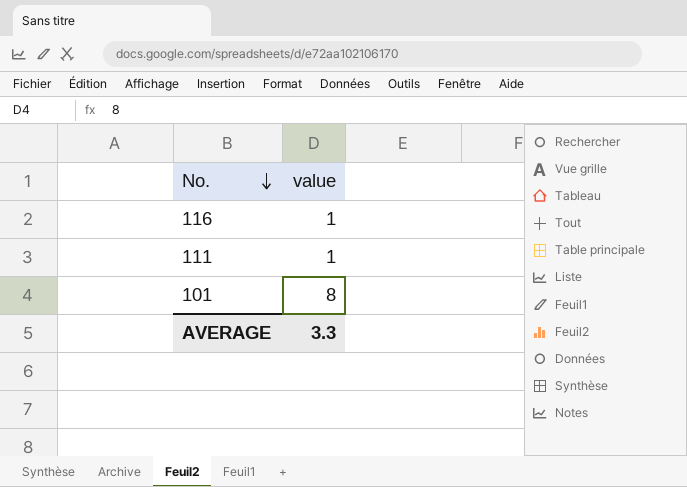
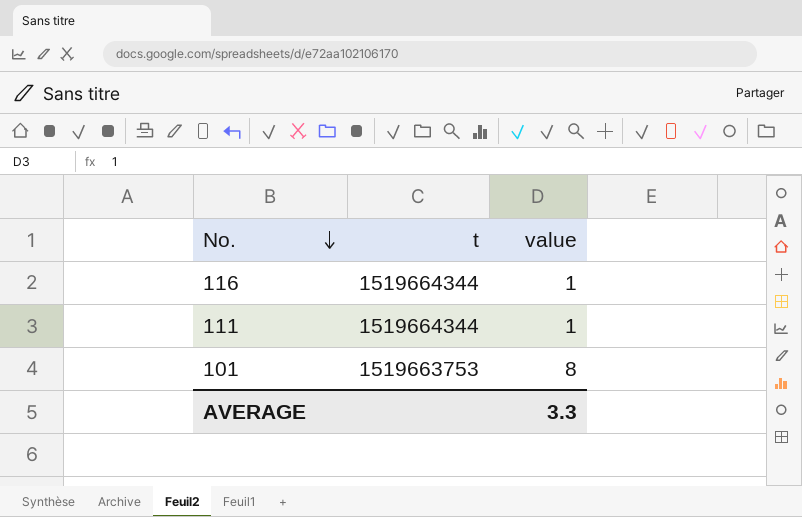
column t | position: none -> 2

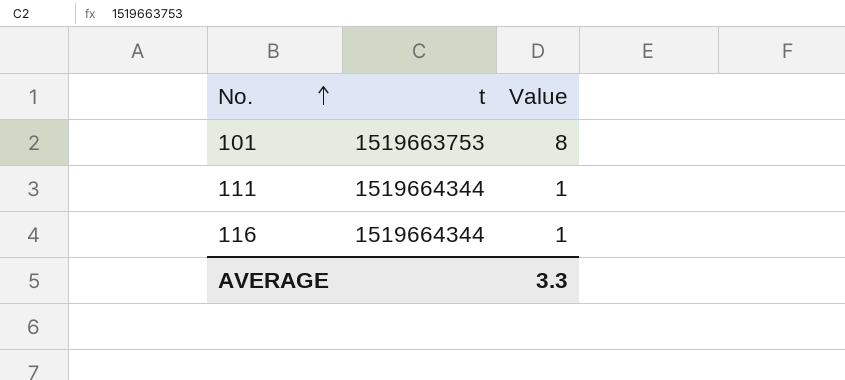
row order: No. descending -> No. ascending
column name: value -> Value

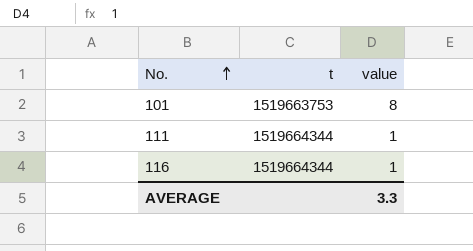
column name: Value -> value

